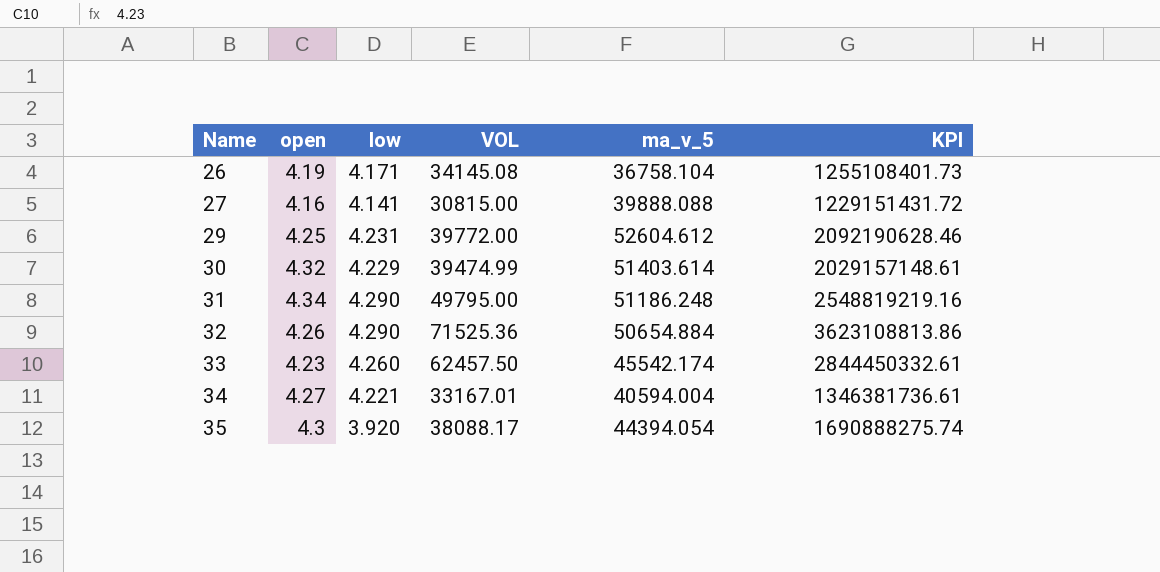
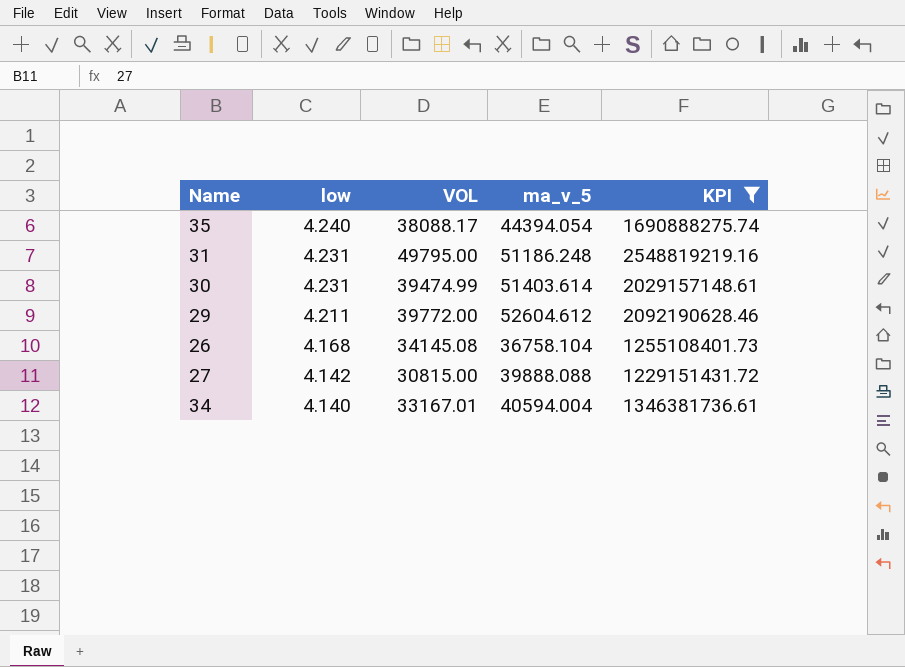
filter: none -> KPI <= 2548819219.16
row order: Name ascending -> low descending
column open | position: 2 -> none
35 | low: 3.920 -> 4.240
31 | low: 4.290 -> 4.231
30 | low: 4.229 -> 4.231
29 | low: 4.231 -> 4.211
26 | low: 4.171 -> 4.168
27 | low: 4.141 -> 4.142
34 | low: 4.221 -> 4.140

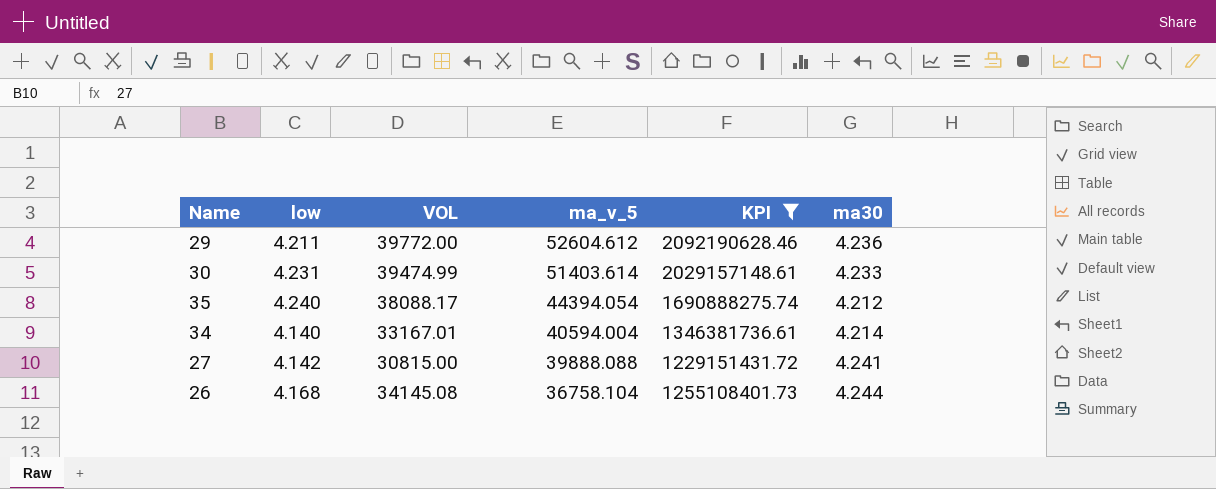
row order: low descending -> ma_v_5 descending
column ma30 | position: none -> 6
row 31: 4.231 | 49795.00 | 51186.248 | 2548819219.16 -> none

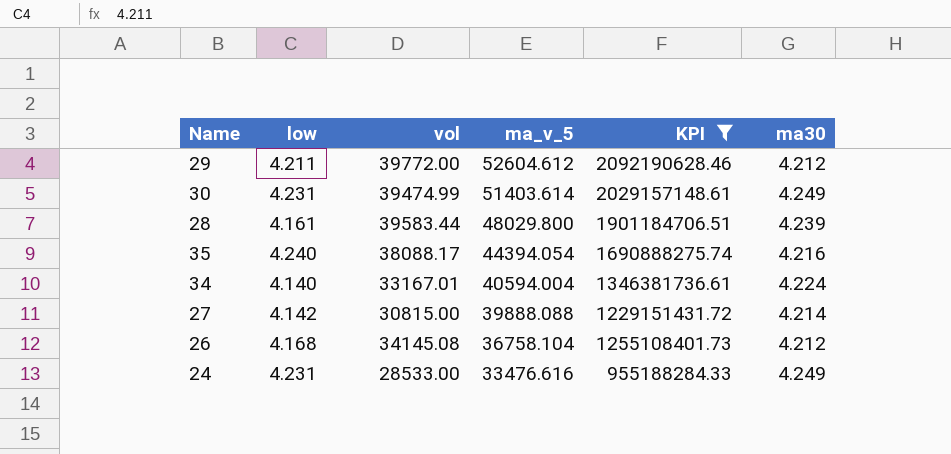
column name: VOL -> vol
29 | ma30: 4.236 -> 4.212
30 | ma30: 4.233 -> 4.249
row 28: none -> 4.161 | 39583.44 | 48029.800 | 1901184706.51 | 4.239
35 | ma30: 4.212 -> 4.216
34 | ma30: 4.214 -> 4.224
27 | ma30: 4.241 -> 4.214
26 | ma30: 4.244 -> 4.212
row 24: none -> 4.231 | 28533.00 | 33476.616 | 955188284.33 | 4.249

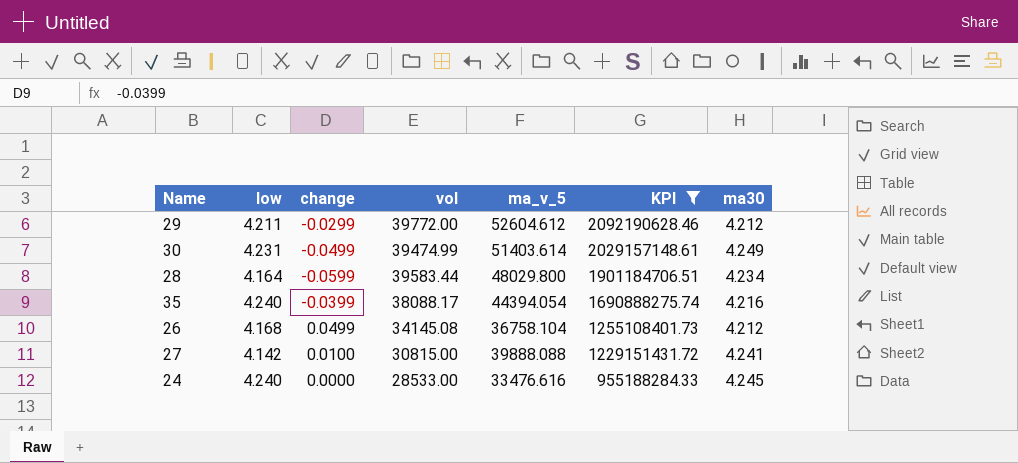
row order: ma_v_5 descending -> KPI descending
column change | position: none -> 3
row 34: 4.140 | 33167.01 | 40594.004 | 1346381736.61 | 4.224 -> none
28 | low: 4.161 -> 4.164
28 | ma30: 4.239 -> 4.234
27 | ma30: 4.214 -> 4.241
24 | low: 4.231 -> 4.240
24 | ma30: 4.249 -> 4.245

